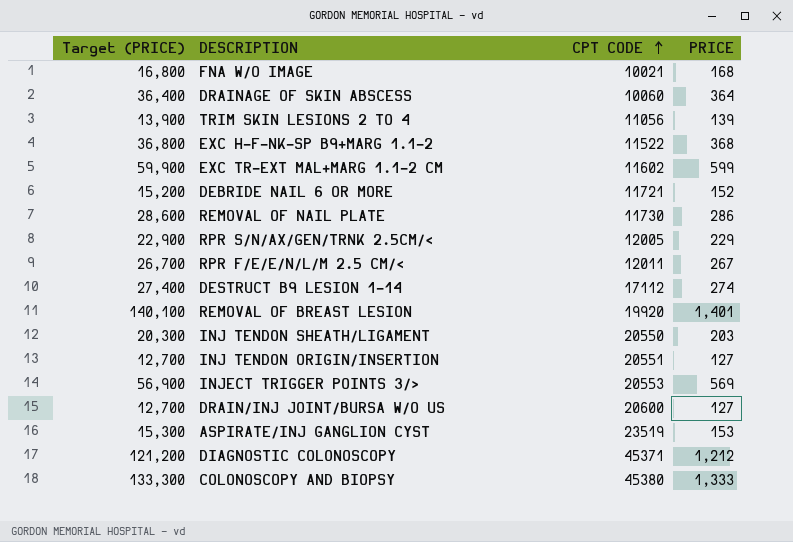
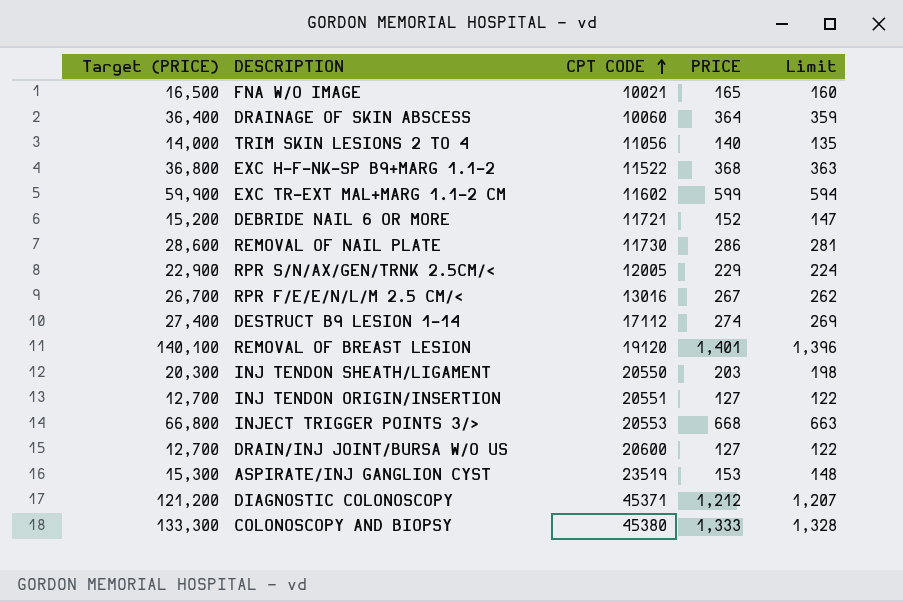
column Limit | formula: none -> [PRICE] - 5
FNA W/O IMAGE | Target (PRICE): 16,800 -> 16,500
FNA W/O IMAGE | PRICE: 168 -> 165
TRIM SKIN LESIONS 2 TO 4 | Target (PRICE): 13,900 -> 14,000
TRIM SKIN LESIONS 2 TO 4 | PRICE: 139 -> 140
RPR F/E/E/N/L/M 2.5 CM/< | CPT CODE: 12011 -> 13016
REMOVAL OF BREAST LESION | CPT CODE: 19920 -> 19120
INJECT TRIGGER POINTS 3/> | Target (PRICE): 56,900 -> 66,800
INJECT TRIGGER POINTS 3/> | PRICE: 569 -> 668

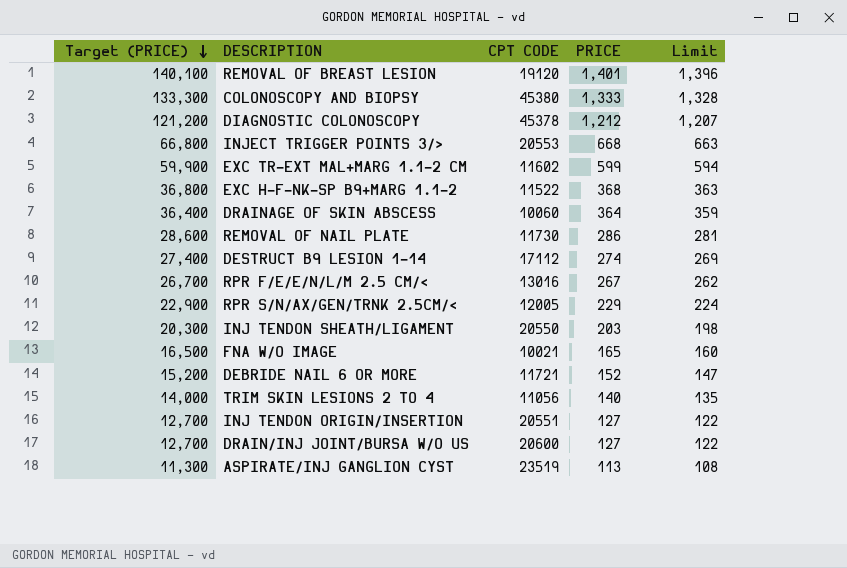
row order: CPT CODE ascending -> Target (PRICE) descending
DIAGNOSTIC COLONOSCOPY | CPT CODE: 45371 -> 45378
ASPIRATE/INJ GANGLION CYST | Target (PRICE): 15,300 -> 11,300
ASPIRATE/INJ GANGLION CYST | PRICE: 153 -> 113
ASPIRATE/INJ GANGLION CYST | Limit: 148 -> 108

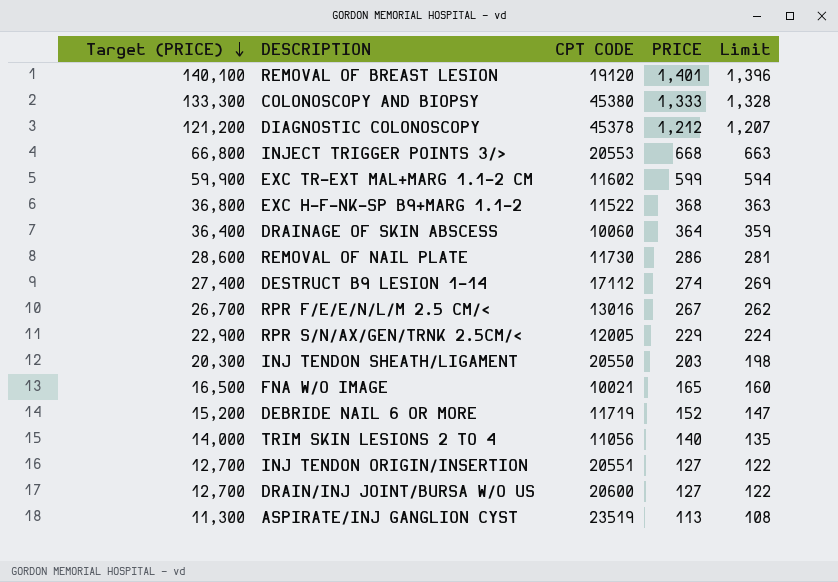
DEBRIDE NAIL 6 OR MORE | CPT CODE: 11721 -> 11719

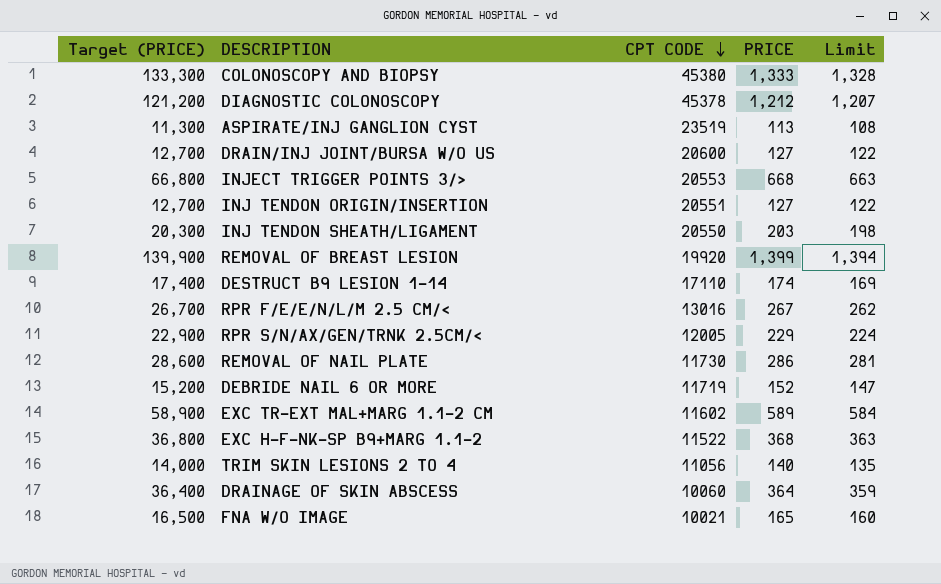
row order: Target (PRICE) descending -> CPT CODE descending
REMOVAL OF BREAST LESION | Target (PRICE): 140,100 -> 139,900
REMOVAL OF BREAST LESION | CPT CODE: 19120 -> 19920
REMOVAL OF BREAST LESION | PRICE: 1,401 -> 1,399
REMOVAL OF BREAST LESION | Limit: 1,396 -> 1,394
DESTRUCT B9 LESION 1-14 | Target (PRICE): 27,400 -> 17,400
DESTRUCT B9 LESION 1-14 | CPT CODE: 17112 -> 17110
DESTRUCT B9 LESION 1-14 | PRICE: 274 -> 174
DESTRUCT B9 LESION 1-14 | Limit: 269 -> 169
EXC TR-EXT MAL+MARG 1.1-2 CM | Target (PRICE): 59,900 -> 58,900
EXC TR-EXT MAL+MARG 1.1-2 CM | PRICE: 599 -> 589
EXC TR-EXT MAL+MARG 1.1-2 CM | Limit: 594 -> 584

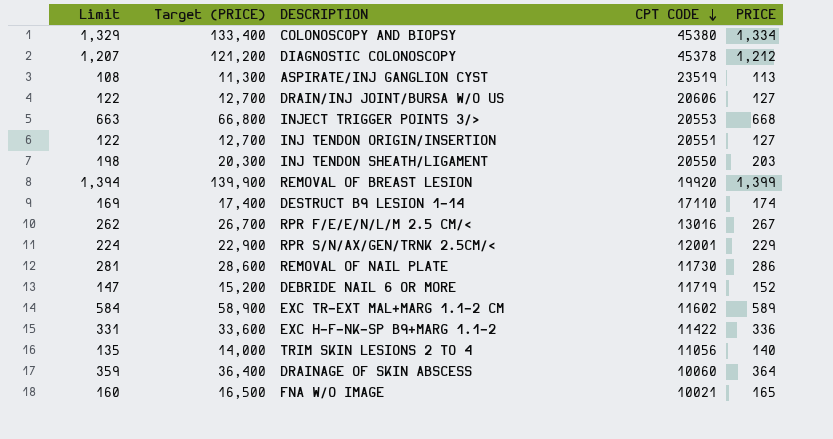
column Limit | position: 5 -> 1
COLONOSCOPY AND BIOPSY | Limit: 1,328 -> 1,329
COLONOSCOPY AND BIOPSY | Target (PRICE): 133,300 -> 133,400
COLONOSCOPY AND BIOPSY | PRICE: 1,333 -> 1,334
DRAIN/INJ JOINT/BURSA W/O US | CPT CODE: 20600 -> 20606
RPR S/N/AX/GEN/TRNK 2.5CM/< | CPT CODE: 12005 -> 12001
EXC H-F-NK-SP B9+MARG 1.1-2 | Limit: 363 -> 331
EXC H-F-NK-SP B9+MARG 1.1-2 | Target (PRICE): 36,800 -> 33,600
EXC H-F-NK-SP B9+MARG 1.1-2 | CPT CODE: 11522 -> 11422
EXC H-F-NK-SP B9+MARG 1.1-2 | PRICE: 368 -> 336

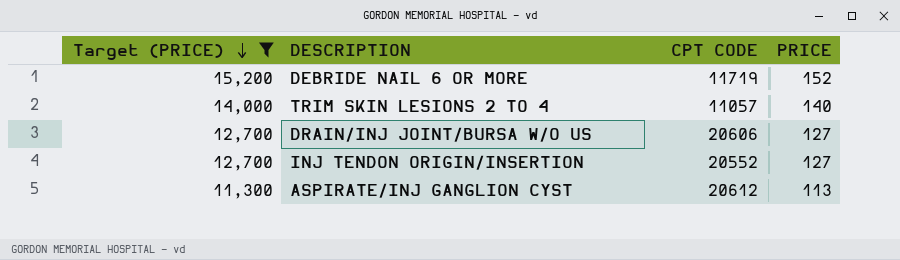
filter: none -> Target (PRICE) <= 15,200
row order: CPT CODE descending -> Target (PRICE) descending
column Limit | formula: [PRICE] - 5 -> none
TRIM SKIN LESIONS 2 TO 4 | CPT CODE: 11056 -> 11057
INJ TENDON ORIGIN/INSERTION | CPT CODE: 20551 -> 20552
ASPIRATE/INJ GANGLION CYST | CPT CODE: 23519 -> 20612

